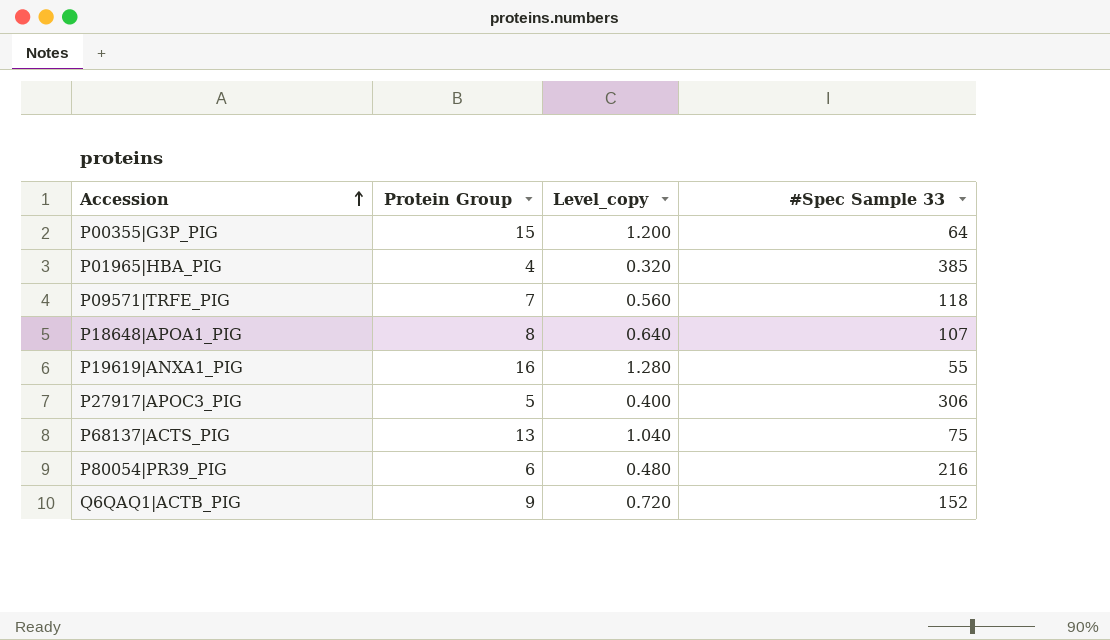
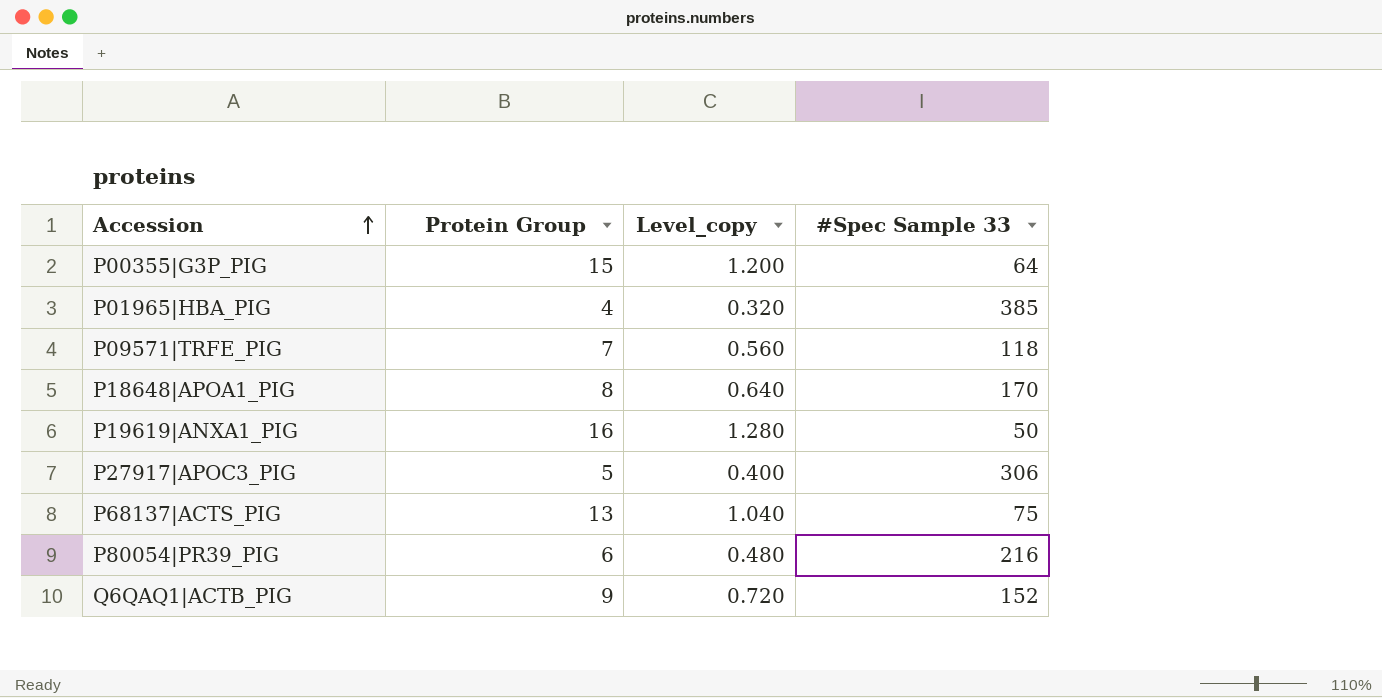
P18648|APOA1_PIG | #Spec Sample 33: 107 -> 170
P19619|ANXA1_PIG | #Spec Sample 33: 55 -> 50

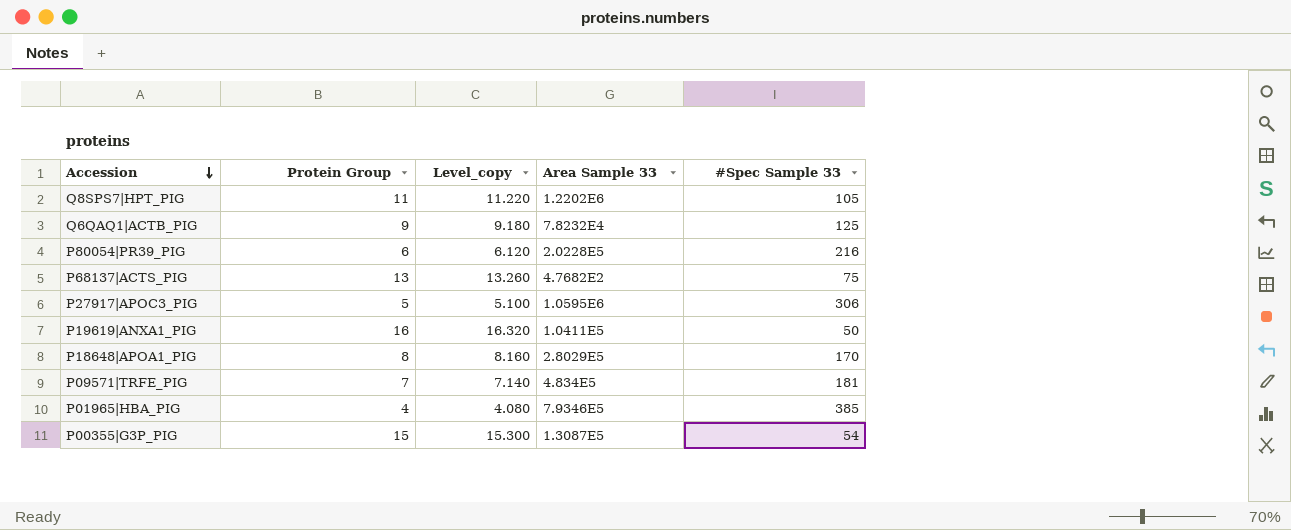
row order: Accession ascending -> Accession descending
column Level_copy | formula: [Protein Group] * 0.08 -> [Protein Group] * 1.02
column Area Sample 33 | position: none -> 4
row Q8SPS7|HPT_PIG: none -> 11 | 11.220 | 1.2202E6 | 105
Q6QAQ1|ACTB_PIG | #Spec Sample 33: 152 -> 125
P09571|TRFE_PIG | #Spec Sample 33: 118 -> 181
P00355|G3P_PIG | #Spec Sample 33: 64 -> 54

